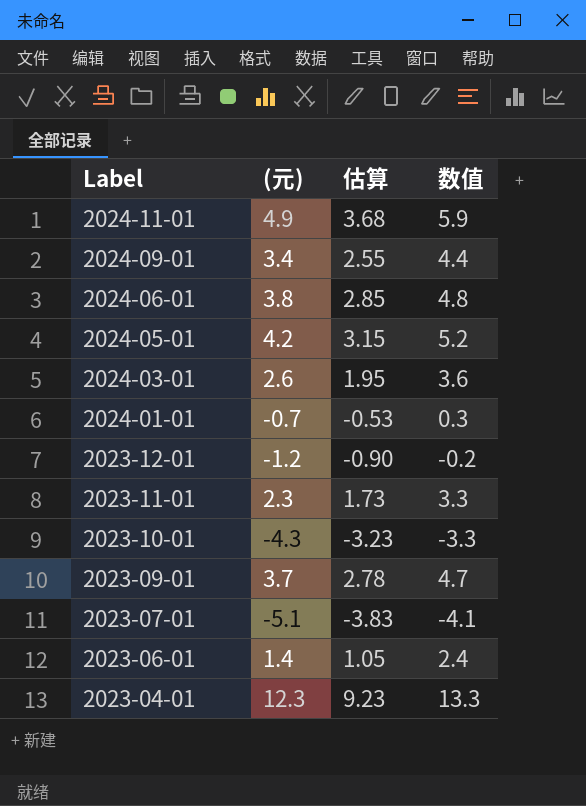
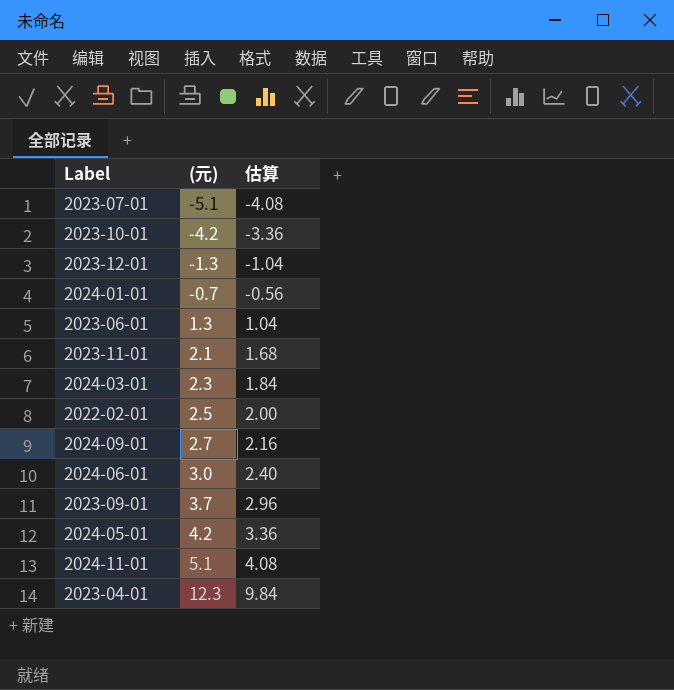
row order: Label descending -> (元) ascending
column 数值 | formula: [(元)] + 1 -> none
column 估算 | formula: [(元)] * 0.75 -> [(元)] * 0.8
2023-10-01 | (元): -4.3 -> -4.2
2023-12-01 | (元): -1.2 -> -1.3
2023-06-01 | (元): 1.4 -> 1.3
2023-11-01 | (元): 2.3 -> 2.1
2024-03-01 | (元): 2.6 -> 2.3
row 2022-02-01: none -> 2.5 | 2.00
2024-09-01 | (元): 3.4 -> 2.7
2024-06-01 | (元): 3.8 -> 3.0
2024-11-01 | (元): 4.9 -> 5.1

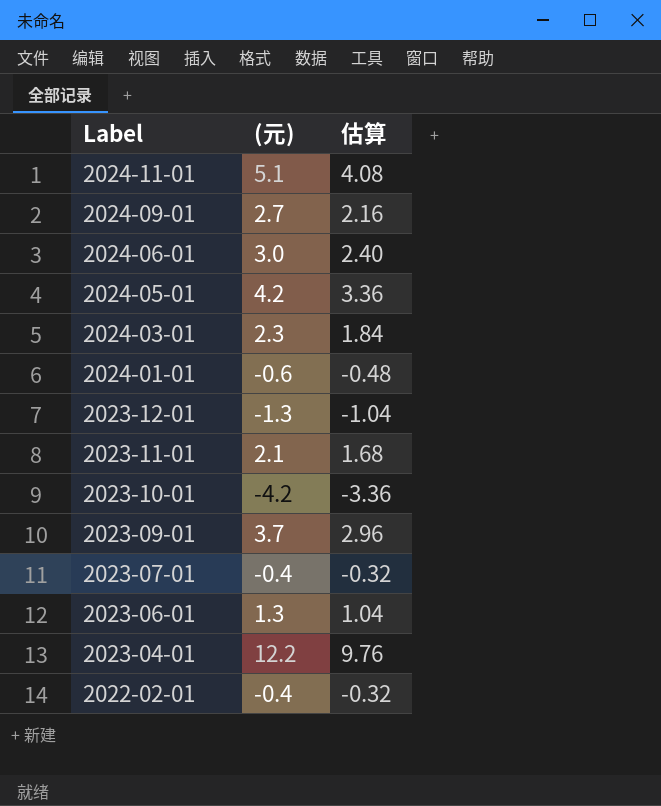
row order: (元) ascending -> Label descending
2024-01-01 | (元): -0.7 -> -0.6
2024-01-01 | 估算: -0.56 -> -0.48
2023-07-01 | (元): -5.1 -> -0.4
2023-07-01 | 估算: -4.08 -> -0.32
2023-04-01 | (元): 12.3 -> 12.2
2023-04-01 | 估算: 9.84 -> 9.76
2022-02-01 | (元): 2.5 -> -0.4
2022-02-01 | 估算: 2.00 -> -0.32

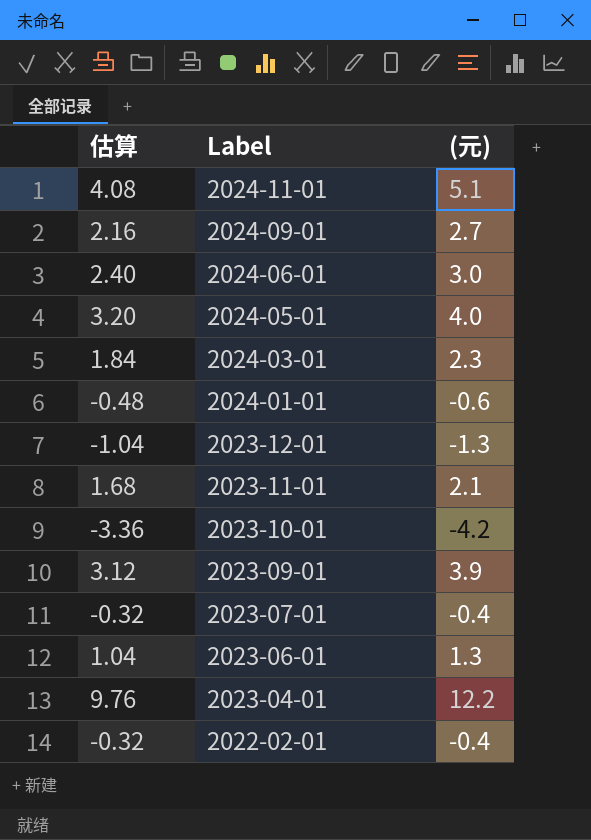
column 估算 | position: 3 -> 1
2024-05-01 | 估算: 3.36 -> 3.20
2024-05-01 | (元): 4.2 -> 4.0
2023-09-01 | 估算: 2.96 -> 3.12
2023-09-01 | (元): 3.7 -> 3.9

